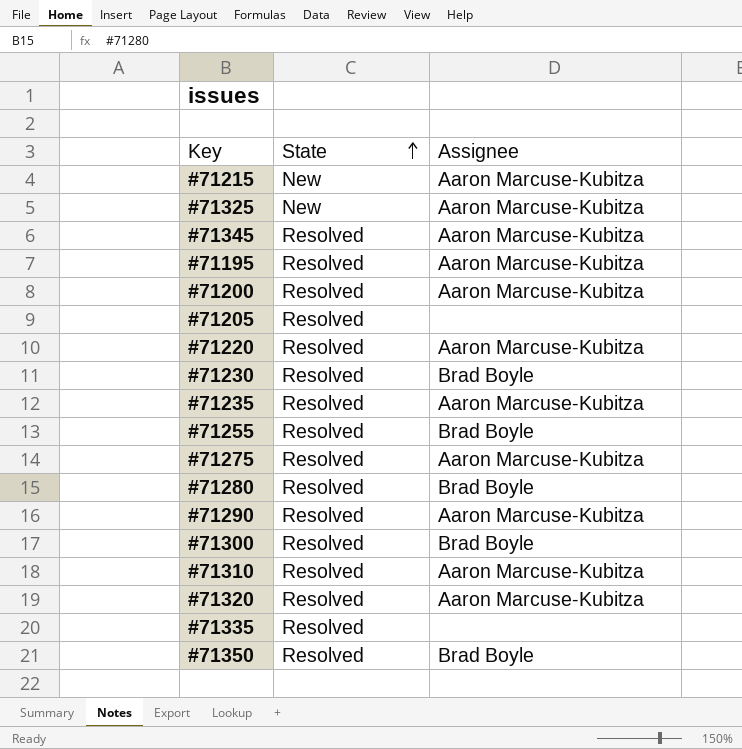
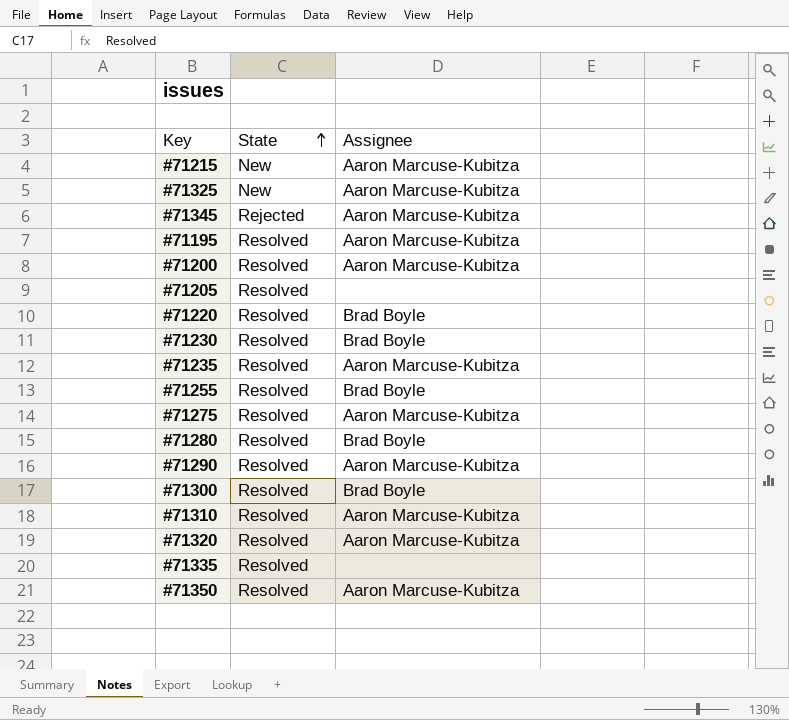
#71345 | State: Resolved -> Rejected
#71220 | Assignee: Aaron Marcuse-Kubitza -> Brad Boyle
#71350 | Assignee: Brad Boyle -> Aaron Marcuse-Kubitza

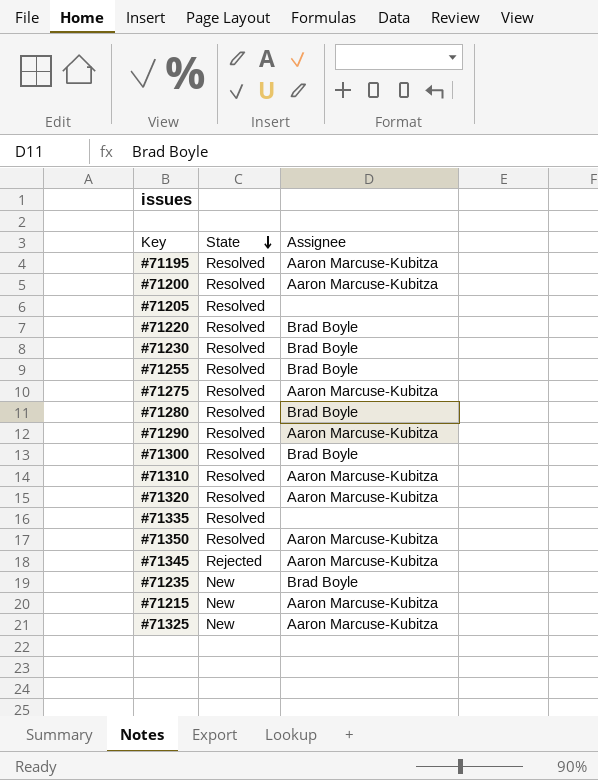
row order: State ascending -> State descending
#71235 | State: Resolved -> New
#71235 | Assignee: Aaron Marcuse-Kubitza -> Brad Boyle

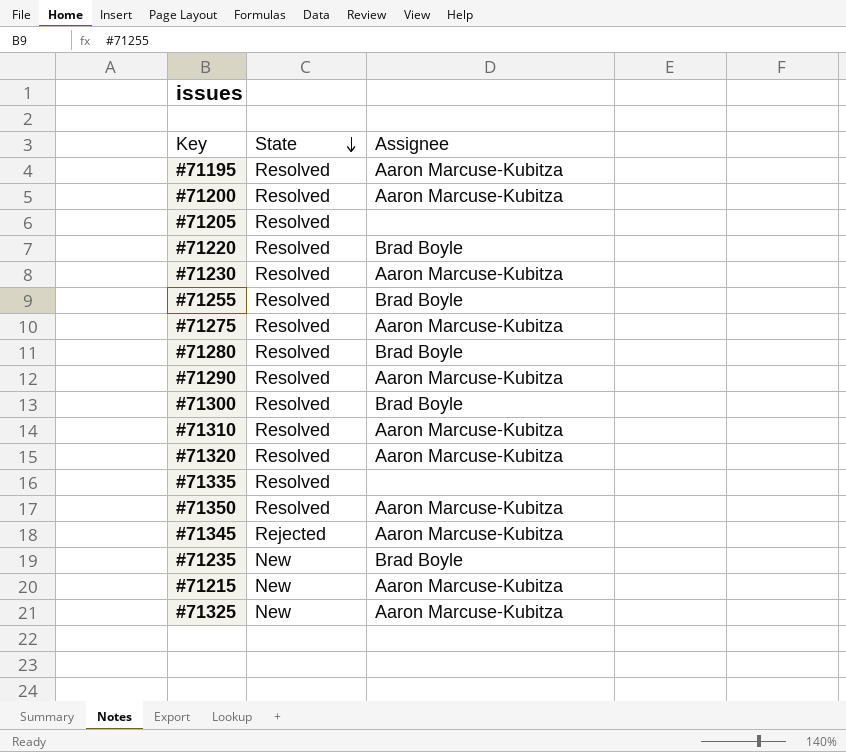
#71230 | Assignee: Brad Boyle -> Aaron Marcuse-Kubitza

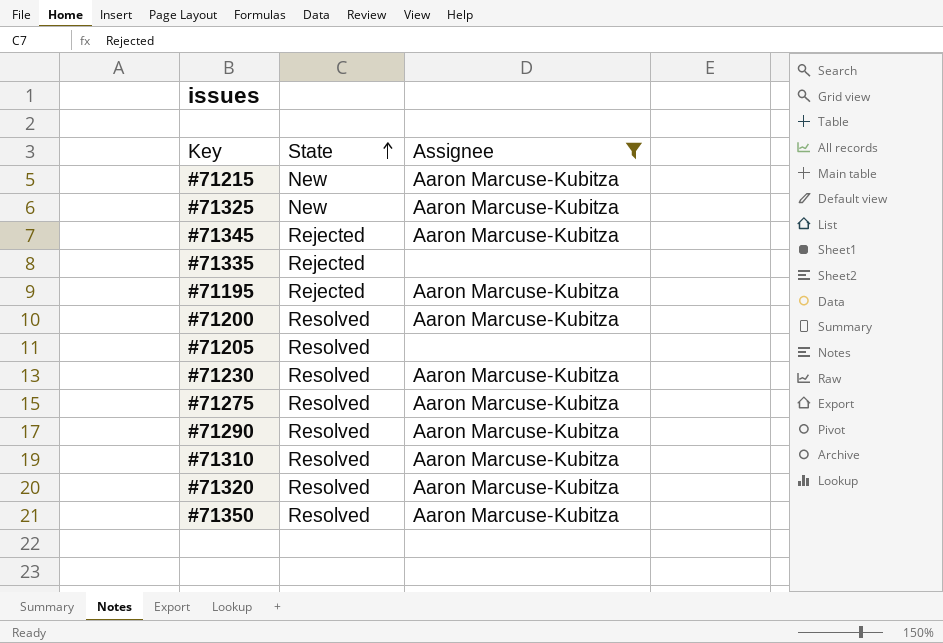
filter: none -> Assignee != Brad Boyle
row order: State descending -> State ascending
#71335 | State: Resolved -> Rejected
#71195 | State: Resolved -> Rejected

